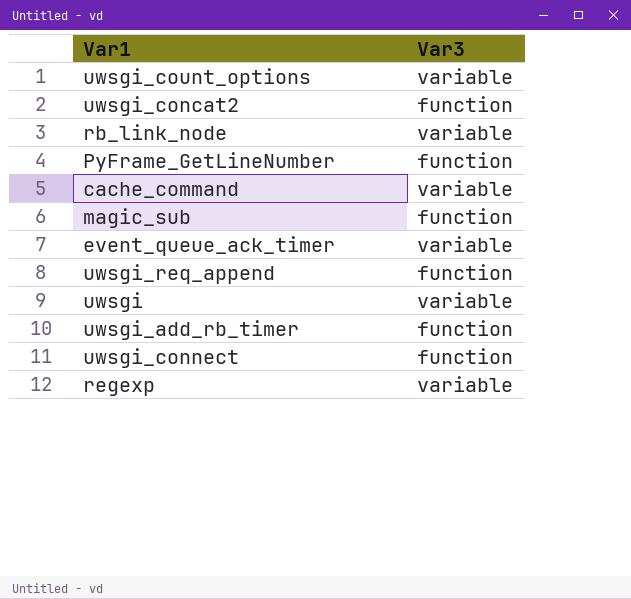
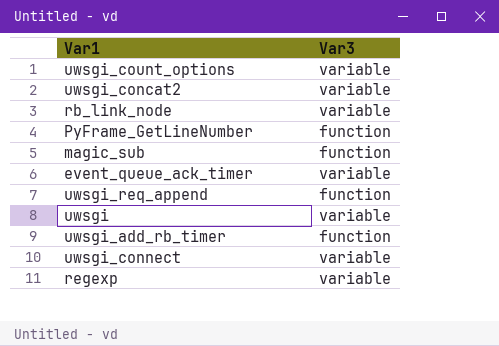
row cache_command: variable -> none
uwsgi_concat2 | Var3: function -> variable
uwsgi_connect | Var3: function -> variable

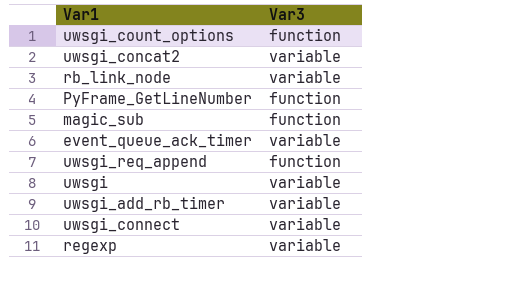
uwsgi_count_options | Var3: variable -> function
uwsgi_add_rb_timer | Var3: function -> variable

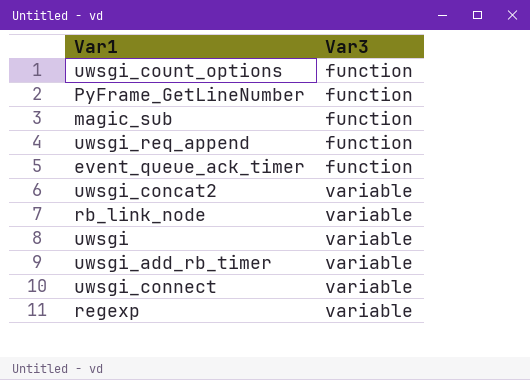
row order: none -> Var3 ascending
event_queue_ack_timer | Var3: variable -> function

